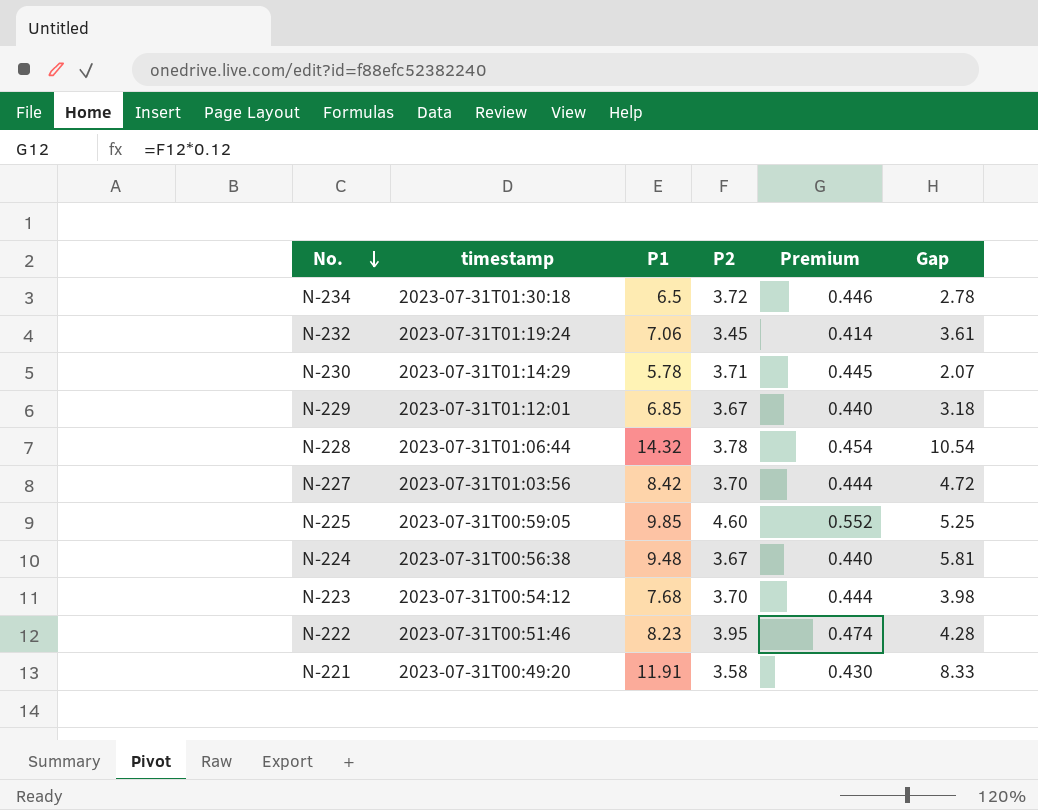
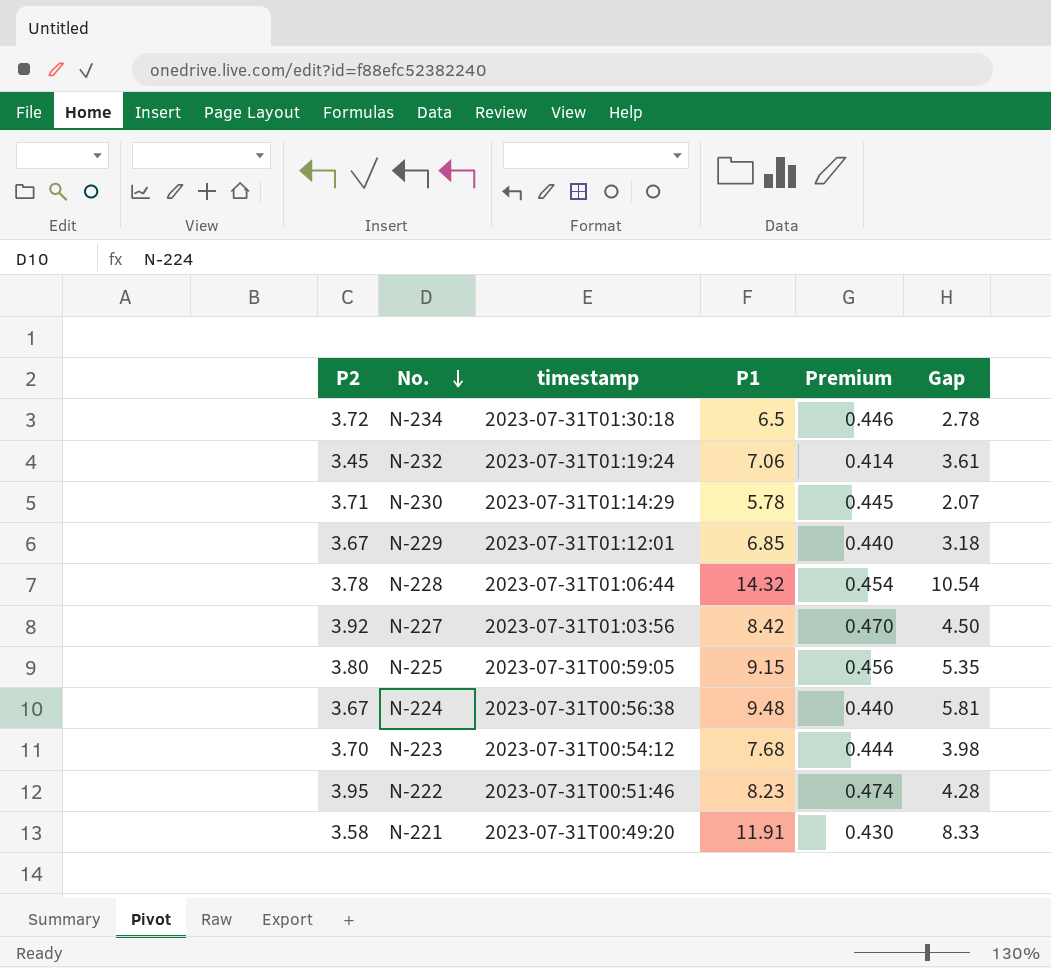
column P2 | position: 4 -> 1
N-227 | P2: 3.70 -> 3.92
N-227 | Premium: 0.444 -> 0.470
N-227 | Gap: 4.72 -> 4.50
N-225 | P2: 4.60 -> 3.80
N-225 | P1: 9.85 -> 9.15
N-225 | Premium: 0.552 -> 0.456
N-225 | Gap: 5.25 -> 5.35

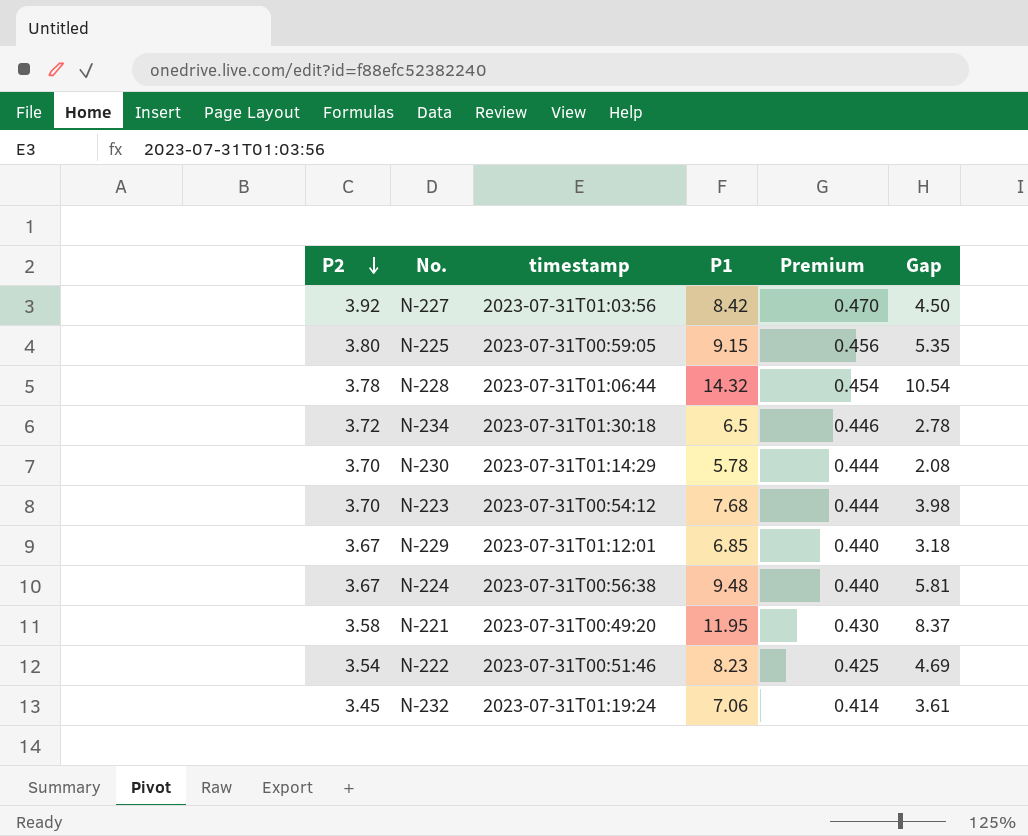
row order: No. descending -> P2 descending
N-230 | P2: 3.71 -> 3.70
N-230 | Premium: 0.445 -> 0.444
N-230 | Gap: 2.07 -> 2.08
N-221 | P1: 11.91 -> 11.95
N-221 | Gap: 8.33 -> 8.37
N-222 | P2: 3.95 -> 3.54
N-222 | Premium: 0.474 -> 0.425
N-222 | Gap: 4.28 -> 4.69

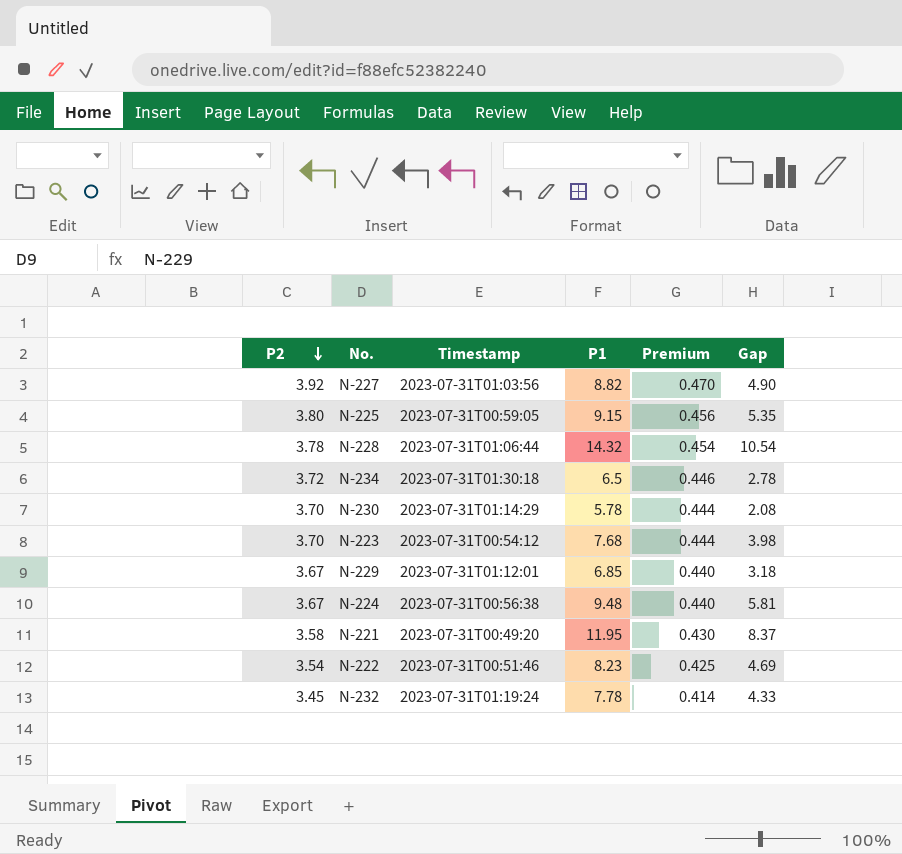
column name: timestamp -> Timestamp
N-227 | P1: 8.42 -> 8.82
N-227 | Gap: 4.50 -> 4.90
N-232 | P1: 7.06 -> 7.78
N-232 | Gap: 3.61 -> 4.33

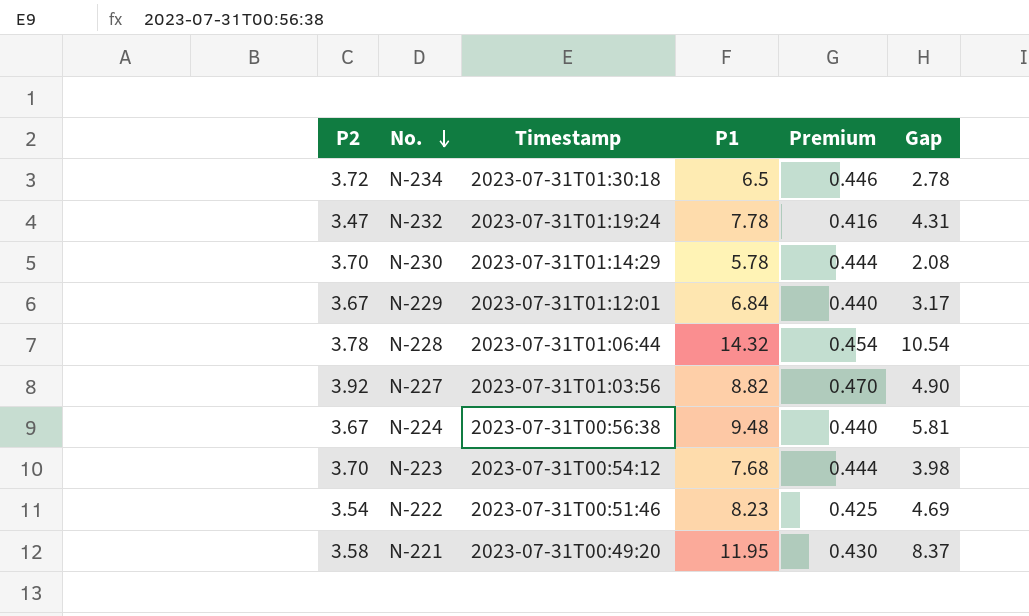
row order: P2 descending -> No. descending
row N-225: 3.80 | 2023-07-31T00:59:05 | 9.15 | 0.456 | 5.35 -> none
N-232 | P2: 3.45 -> 3.47
N-232 | Premium: 0.414 -> 0.416
N-232 | Gap: 4.33 -> 4.31
N-229 | P1: 6.85 -> 6.84
N-229 | Gap: 3.18 -> 3.17

